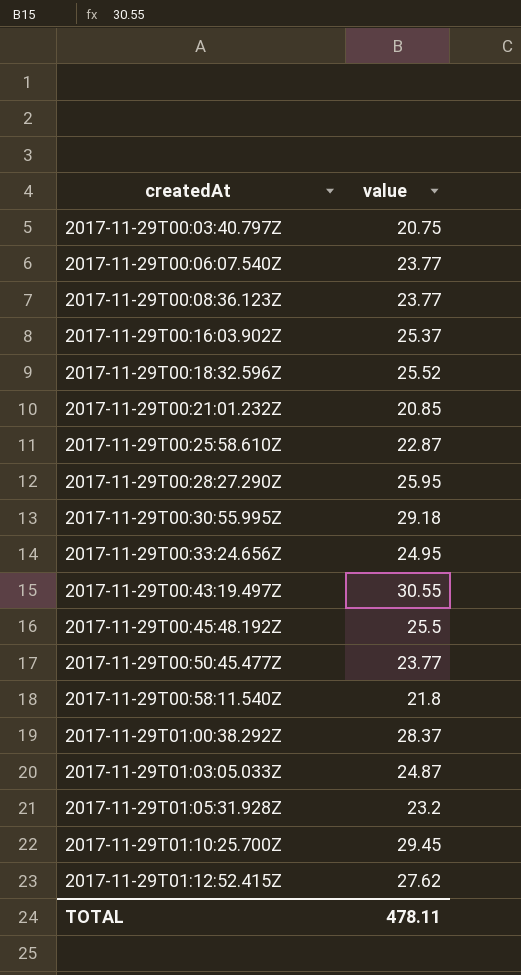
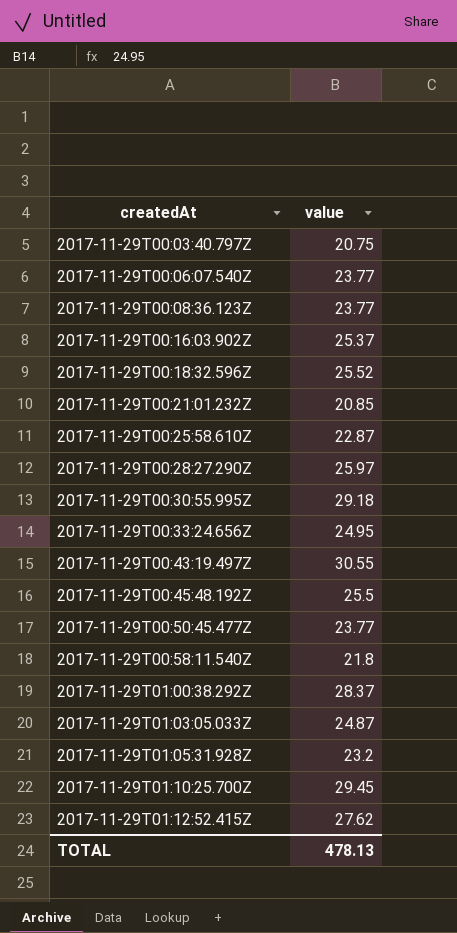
2017-11-29T00:28:27.290Z | value: 25.95 -> 25.97
TOTAL | value: 478.11 -> 478.13

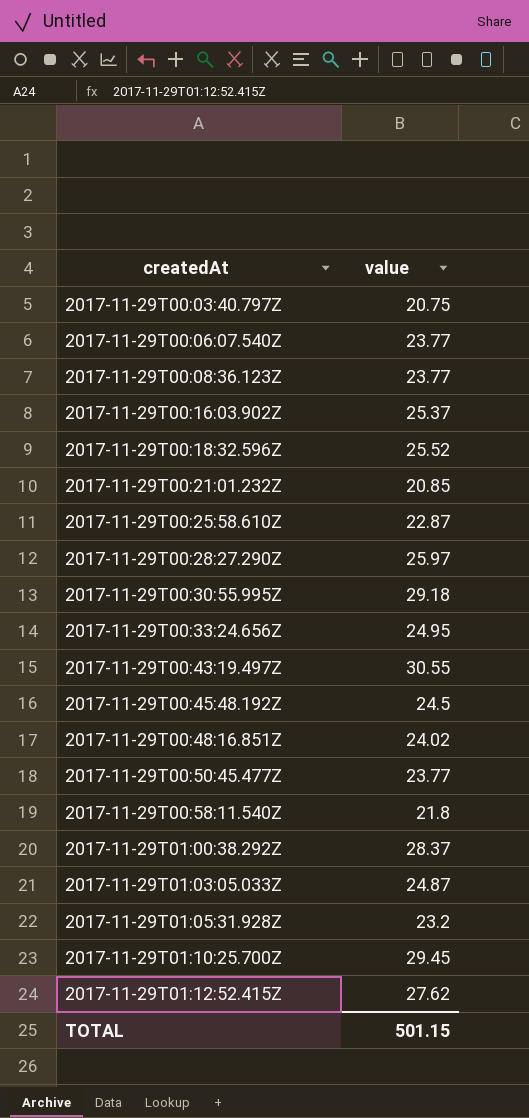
2017-11-29T00:45:48.192Z | value: 25.5 -> 24.5
row 2017-11-29T00:48:16.851Z: none -> 24.02
TOTAL | value: 478.13 -> 501.15

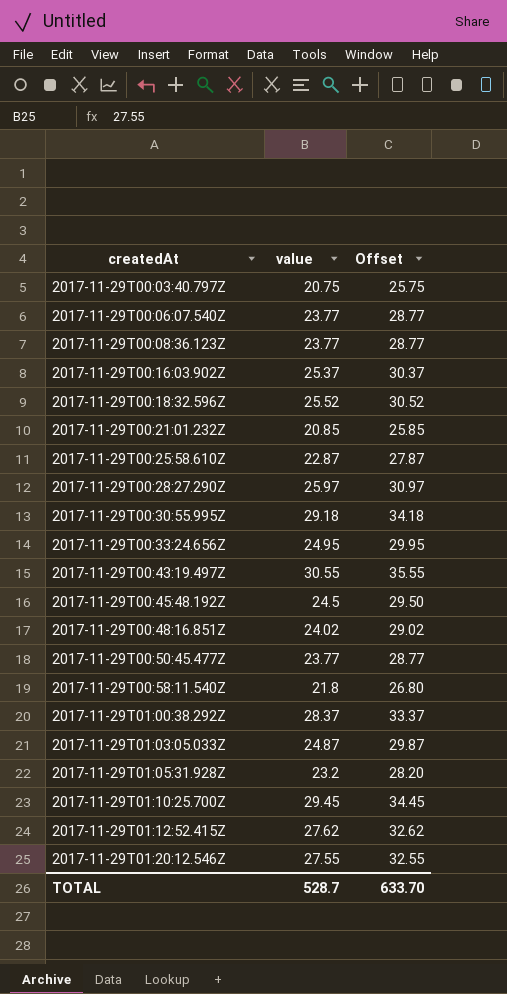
column Offset | formula: none -> [value] + 5
row 2017-11-29T01:20:12.546Z: none -> 27.55 | 32.55
TOTAL | value: 501.15 -> 528.7

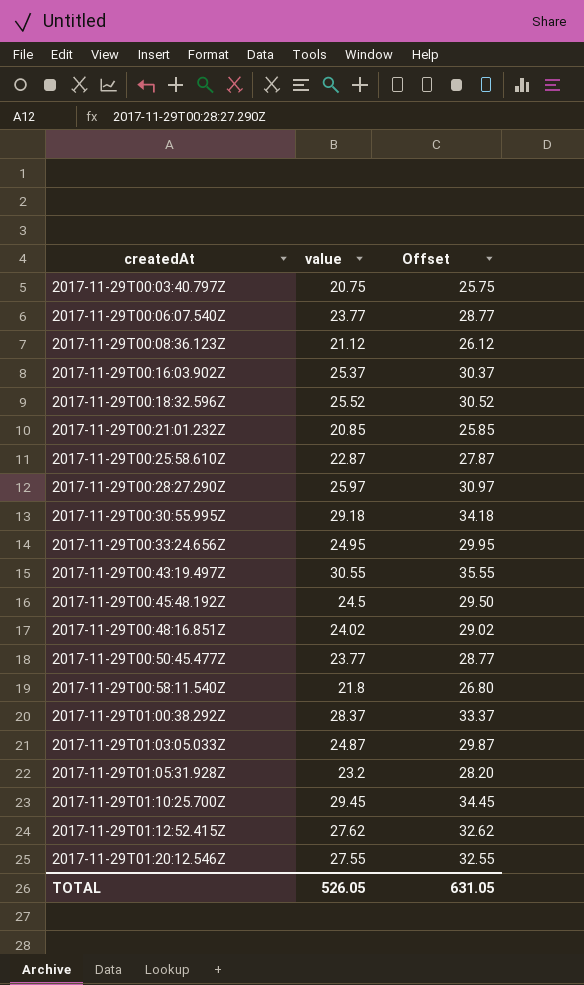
2017-11-29T00:08:36.123Z | value: 23.77 -> 21.12
2017-11-29T00:08:36.123Z | Offset: 28.77 -> 26.12
TOTAL | value: 528.7 -> 526.05
TOTAL | Offset: 633.70 -> 631.05

